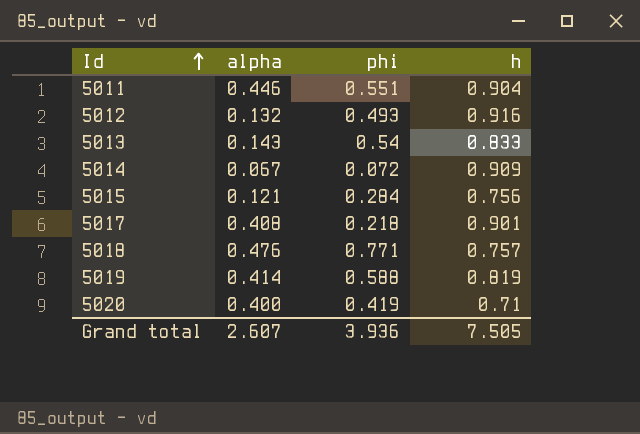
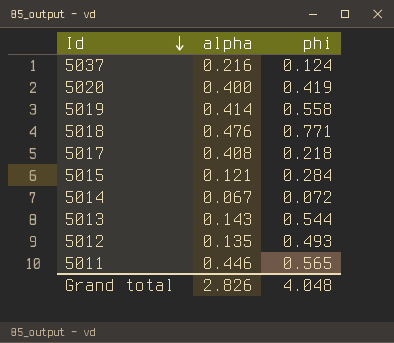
row order: Id ascending -> Id descending
column h | position: 4 -> none
row 5037: none -> 0.216 | 0.124
5019 | phi: 0.588 -> 0.558
5013 | phi: 0.54 -> 0.544
5012 | alpha: 0.132 -> 0.135
5011 | phi: 0.551 -> 0.565
Grand total | alpha: 2.607 -> 2.826
Grand total | phi: 3.936 -> 4.048

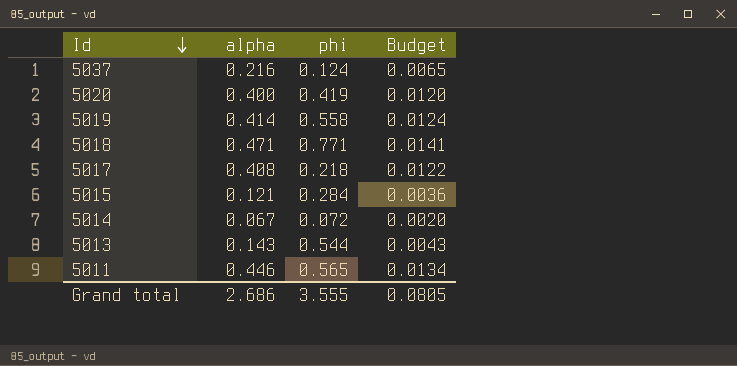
column Budget | formula: none -> [alpha] * 0.03
row 5012: 0.135 | 0.493 -> none
5018 | alpha: 0.476 -> 0.471
Grand total | alpha: 2.826 -> 2.686
Grand total | phi: 4.048 -> 3.555

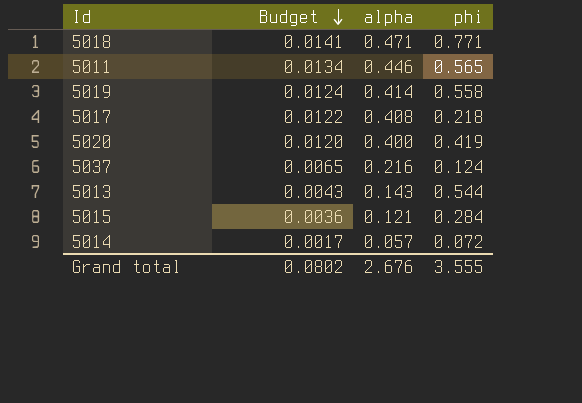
row order: Id descending -> Budget descending
column Budget | position: 4 -> 2
5014 | Budget: 0.0020 -> 0.0017
5014 | alpha: 0.067 -> 0.057
Grand total | Budget: 0.0805 -> 0.0802
Grand total | alpha: 2.686 -> 2.676

